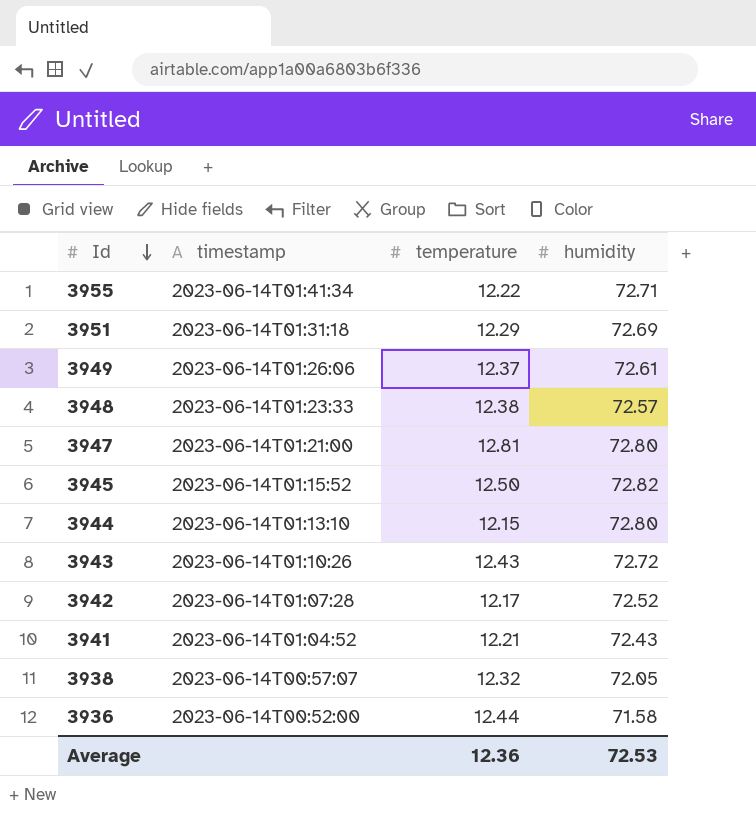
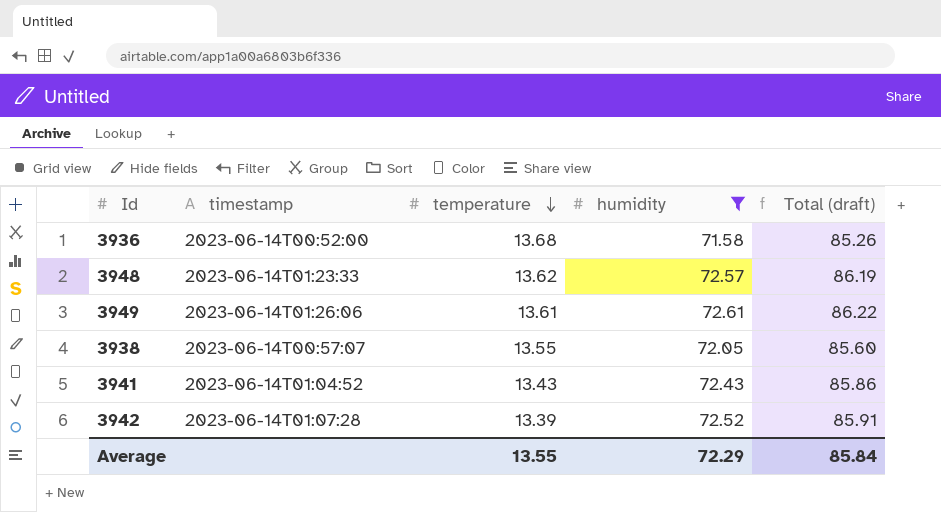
filter: none -> humidity <= 72.61
row order: Id descending -> temperature descending
column Total (draft) | formula: none -> [temperature] + [humidity]
3936 | temperature: 12.44 -> 13.68
3948 | temperature: 12.38 -> 13.62
3949 | temperature: 12.37 -> 13.61
3938 | temperature: 12.32 -> 13.55
3941 | temperature: 12.21 -> 13.43
3942 | temperature: 12.17 -> 13.39
Average | temperature: 12.36 -> 13.55
Average | humidity: 72.53 -> 72.29

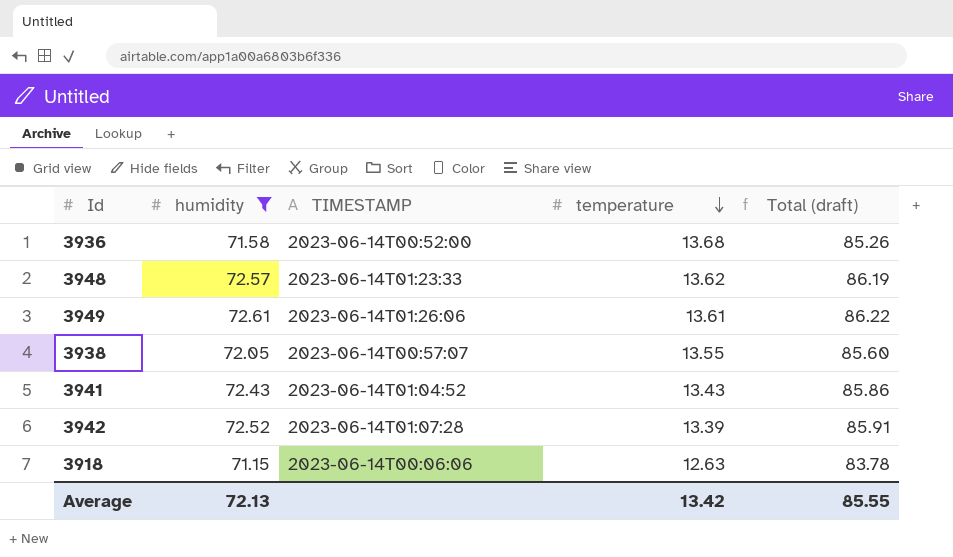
column humidity | position: 4 -> 2
column name: timestamp -> TIMESTAMP
row 3918: none -> 71.15 | 2023-06-14T00:06:06 | 12.63 | 83.78
Average | humidity: 72.29 -> 72.13
Average | temperature: 13.55 -> 13.42
Average | Total (draft): 85.84 -> 85.55

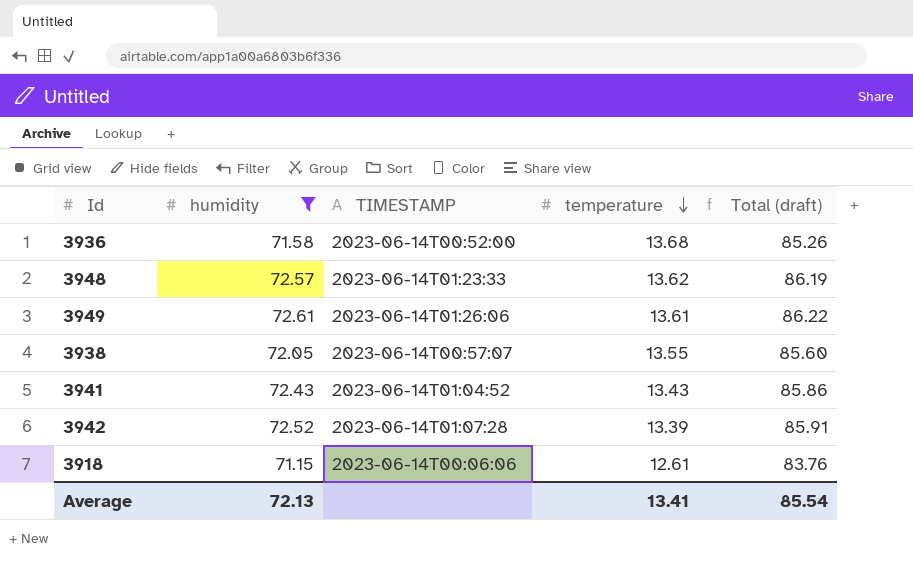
3918 | temperature: 12.63 -> 12.61
3918 | Total (draft): 83.78 -> 83.76
Average | temperature: 13.42 -> 13.41
Average | Total (draft): 85.55 -> 85.54

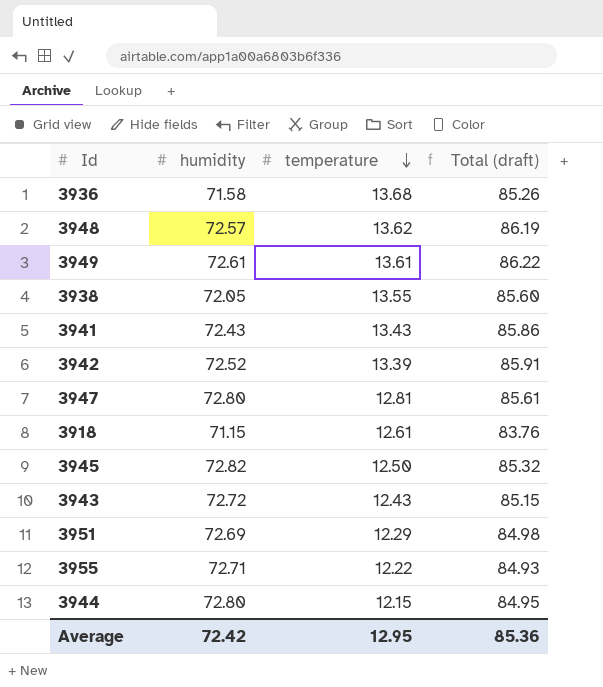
filter: humidity <= 72.61 -> none
column TIMESTAMP | position: 3 -> none
Average | humidity: 72.13 -> 72.42
Average | temperature: 13.41 -> 12.95
Average | Total (draft): 85.54 -> 85.36

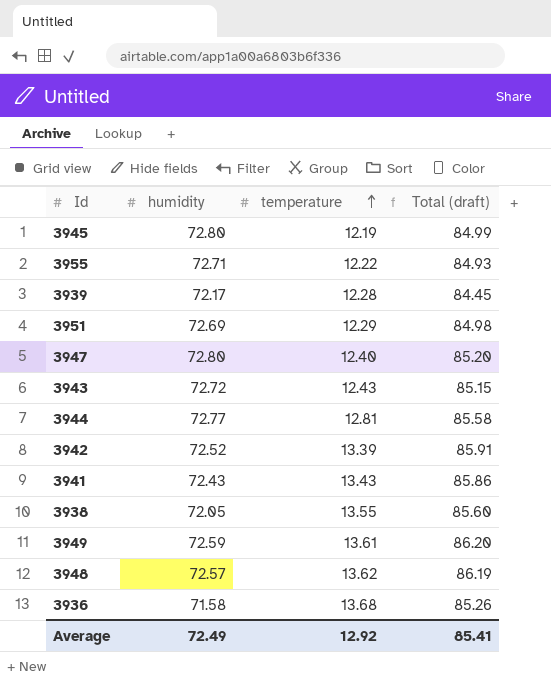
row order: temperature descending -> temperature ascending
row 3918: 71.15 | 12.61 | 83.76 -> none
3945 | humidity: 72.82 -> 72.80
3945 | temperature: 12.50 -> 12.19
3945 | Total (draft): 85.32 -> 84.99
row 3939: none -> 72.17 | 12.28 | 84.45
3947 | temperature: 12.81 -> 12.40
3947 | Total (draft): 85.61 -> 85.20
3944 | humidity: 72.80 -> 72.77
3944 | temperature: 12.15 -> 12.81
3944 | Total (draft): 84.95 -> 85.58
3949 | humidity: 72.61 -> 72.59
3949 | Total (draft): 86.22 -> 86.20
Average | humidity: 72.42 -> 72.49
Average | temperature: 12.95 -> 12.92
Average | Total (draft): 85.36 -> 85.41

